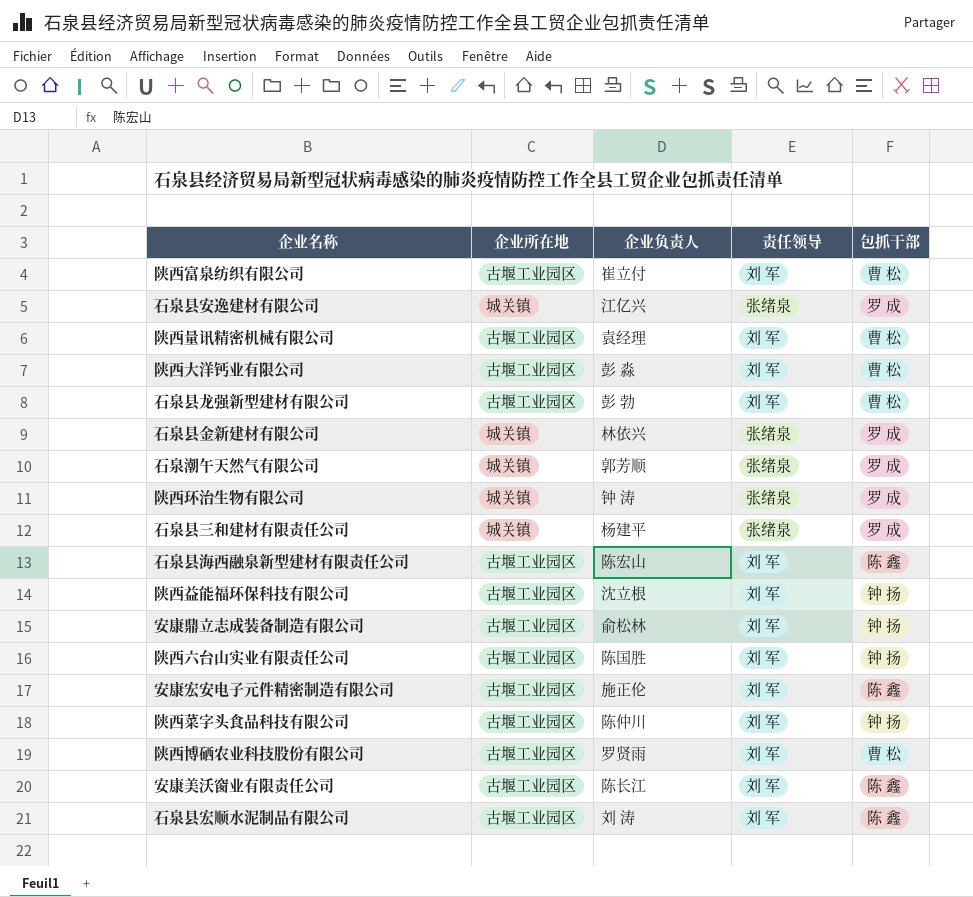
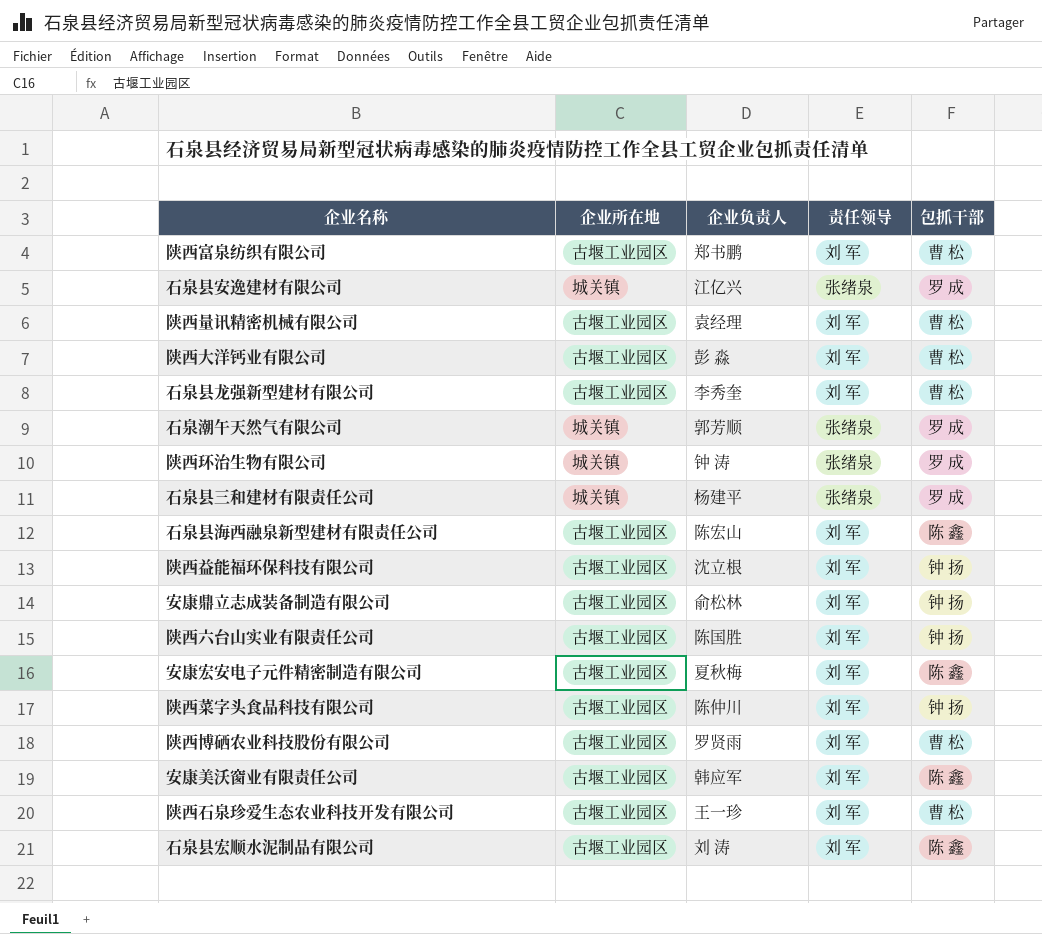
row 石泉县金新建材有限公司: 城关镇 | 林依兴 | 张绪泉 | 罗 成 -> none
陕西富泉纺织有限公司 | 企业负责人: 崔立付 -> 郑书鹏
石泉县龙强新型建材有限公司 | 企业负责人: 彭 勃 -> 李秀奎
安康宏安电子元件精密制造有限公司 | 企业负责人: 施正伦 -> 夏秋梅
安康美沃窗业有限责任公司 | 企业负责人: 陈长江 -> 韩应军
row 陕西石泉珍爱生态农业科技开发有限公司: none -> 古堰工业园区 | 王一珍 | 刘 军 | 曹 松

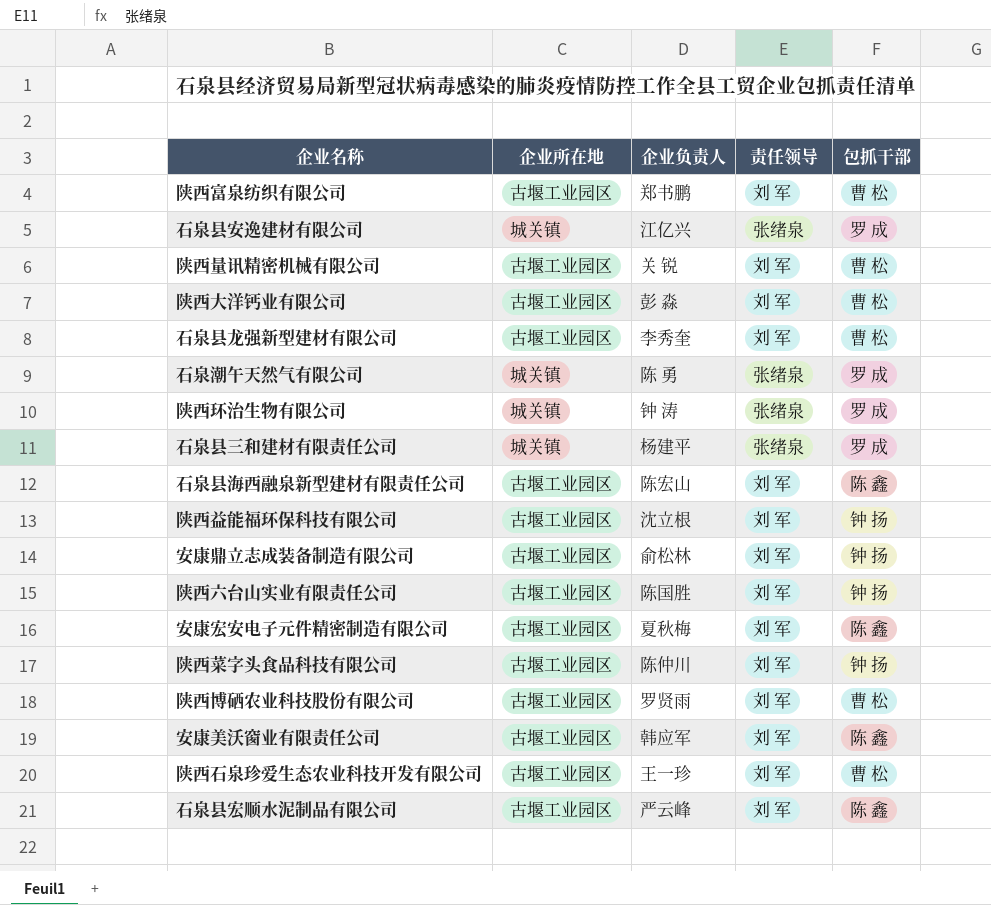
陕西量讯精密机械有限公司 | 企业负责人: 袁经理 -> 关 锐
石泉潮午天然气有限公司 | 企业负责人: 郭芳顺 -> 陈 勇
石泉县宏顺水泥制品有限公司 | 企业负责人: 刘 涛 -> 严云峰

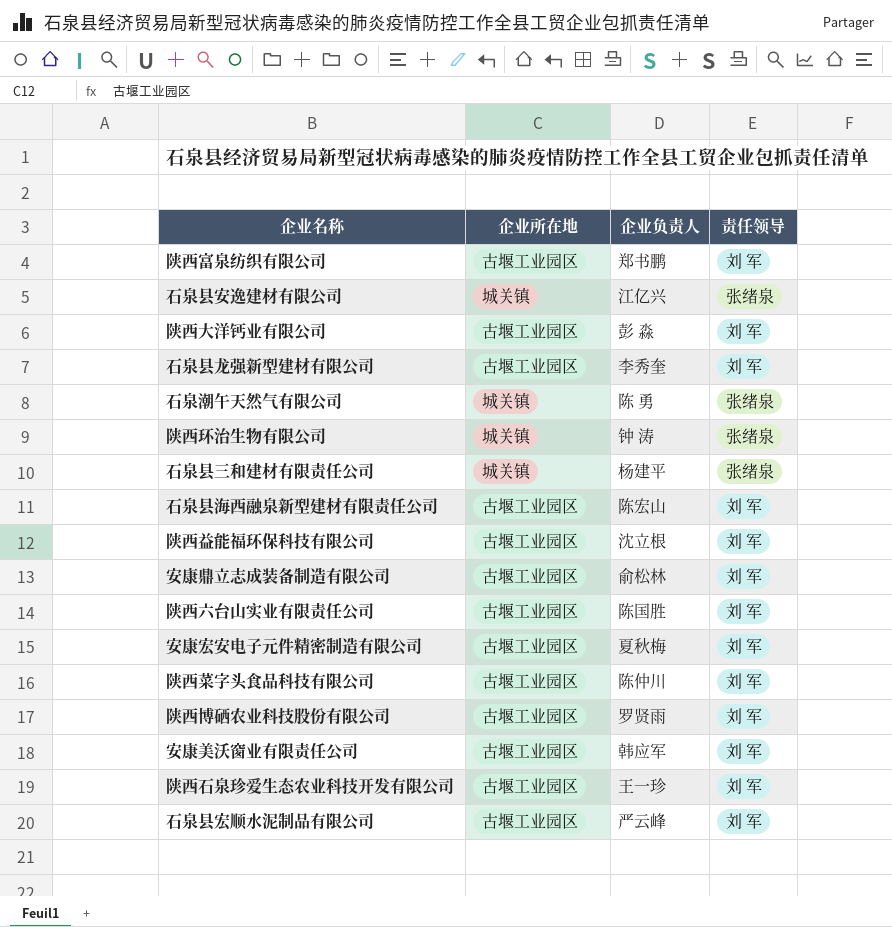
column 包抓干部 | position: 5 -> none
row 陕西量讯精密机械有限公司: 古堰工业园区 | 关 锐 | 刘 军 | 曹 松 -> none

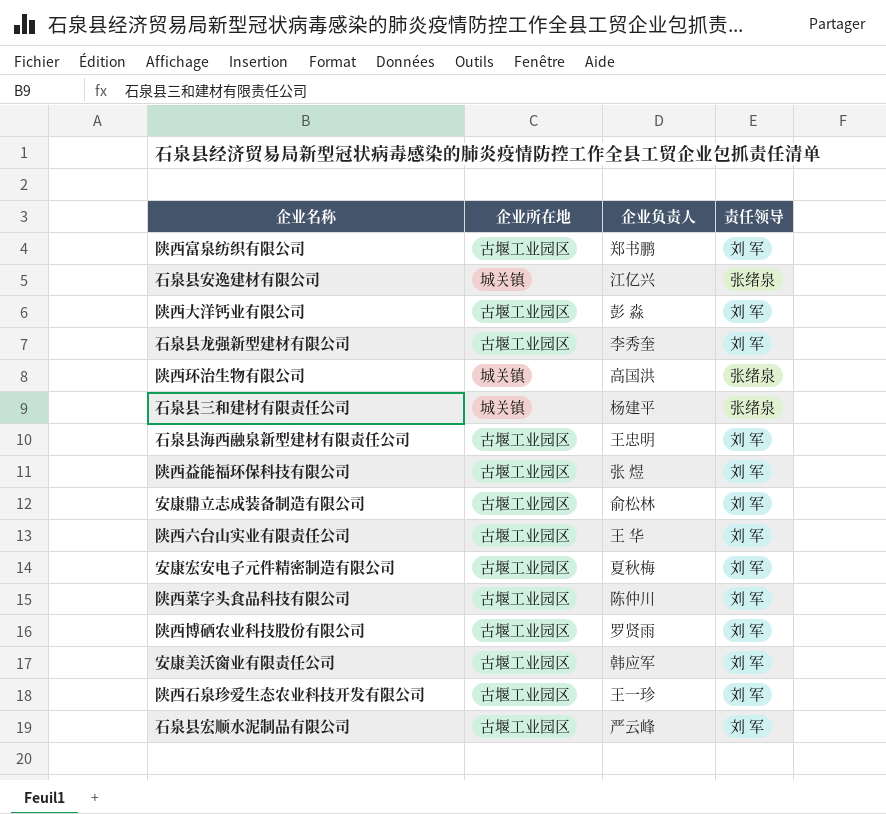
row 石泉潮午天然气有限公司: 城关镇 | 陈 勇 | 张绪泉 -> none
陕西环治生物有限公司 | 企业负责人: 钟 涛 -> 高国洪
石泉县海西融泉新型建材有限责任公司 | 企业负责人: 陈宏山 -> 王忠明
陕西益能福环保科技有限公司 | 企业负责人: 沈立根 -> 张 煜
陕西六台山实业有限责任公司 | 企业负责人: 陈国胜 -> 王 华

